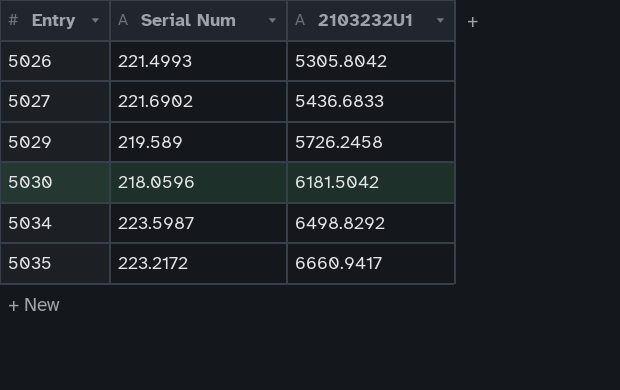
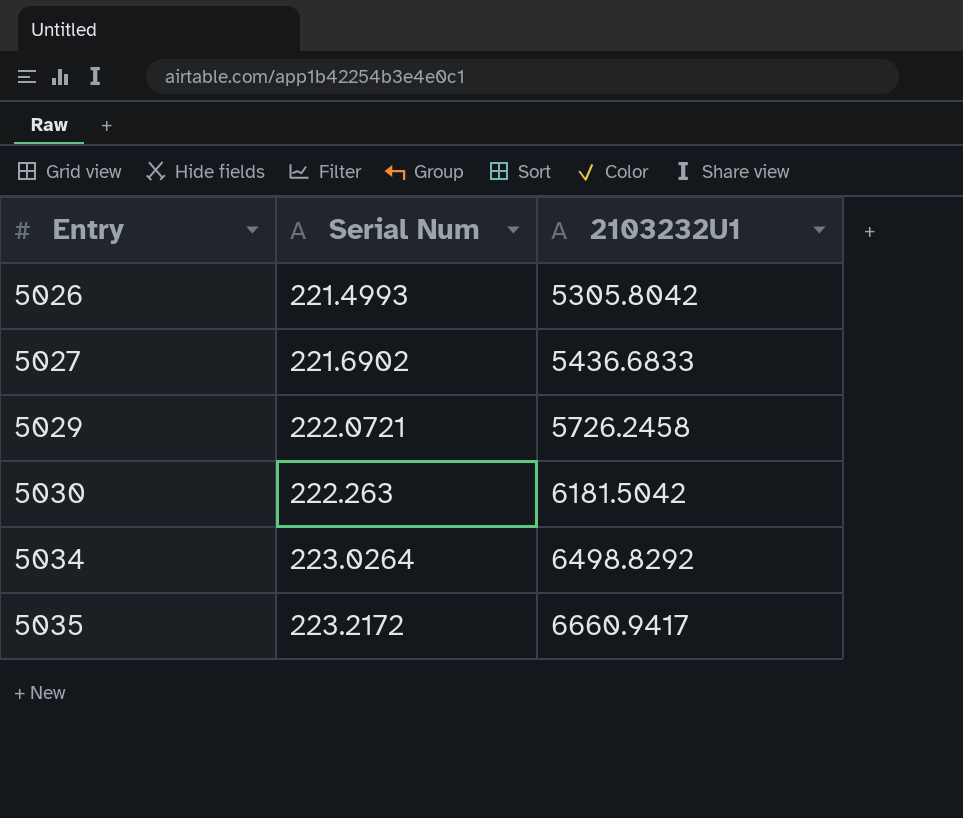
5029 | Serial Num: 219.589 -> 222.0721
5030 | Serial Num: 218.0596 -> 222.263
5034 | Serial Num: 223.5987 -> 223.0264

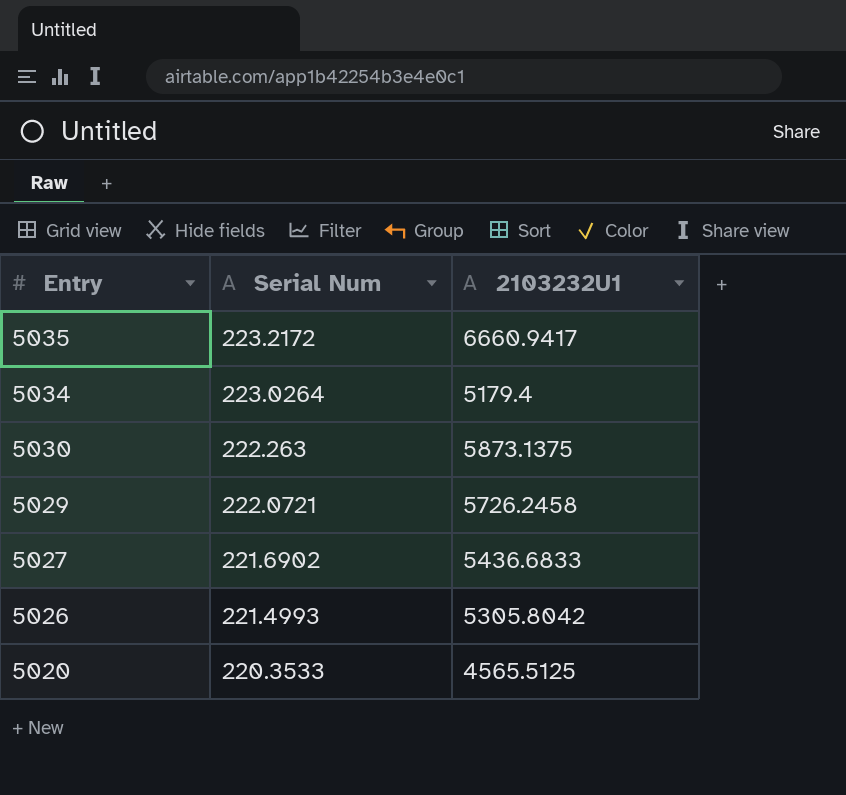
row order: Entry ascending -> Entry descending
5034 | 2103232U1: 6498.8292 -> 5179.4
5030 | 2103232U1: 6181.5042 -> 5873.1375
row 5020: none -> 220.3533 | 4565.5125

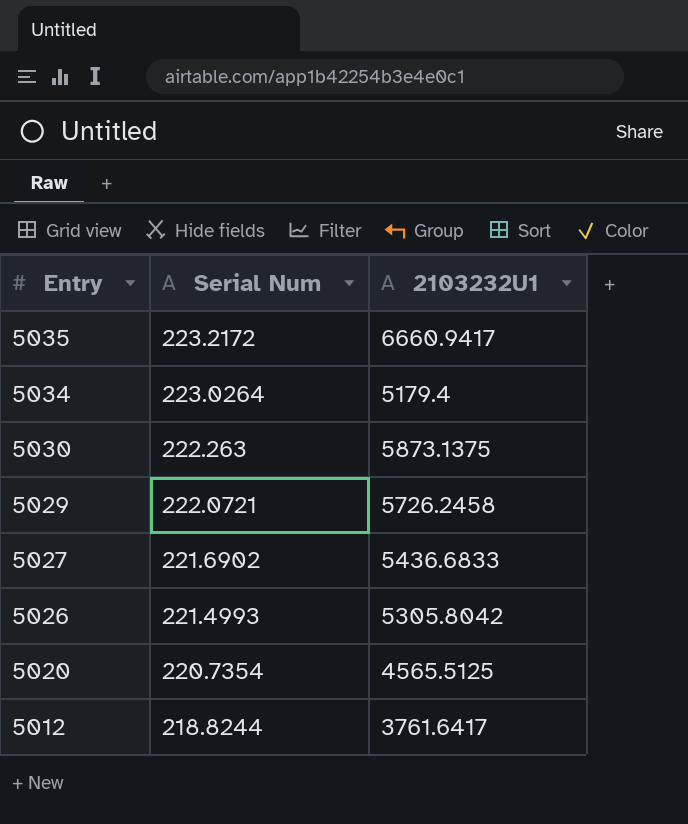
5020 | Serial Num: 220.3533 -> 220.7354
row 5012: none -> 218.8244 | 3761.6417

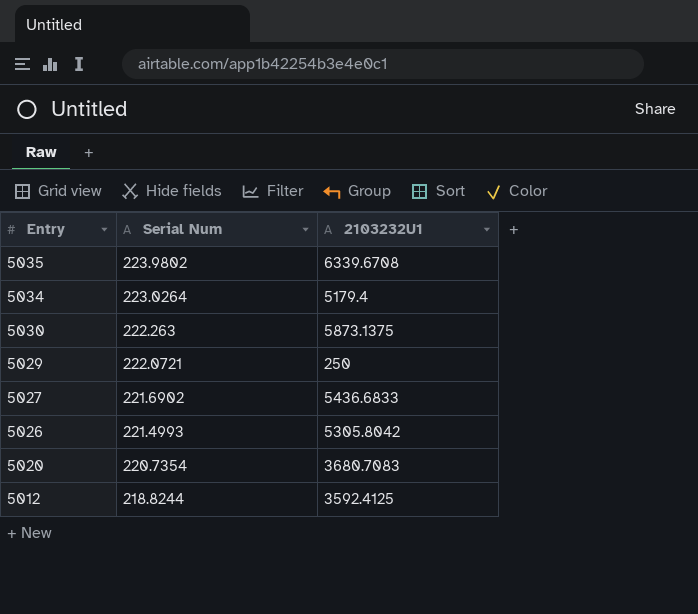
5035 | Serial Num: 223.2172 -> 223.9802
5035 | 2103232U1: 6660.9417 -> 6339.6708
5029 | 2103232U1: 5726.2458 -> 250
5020 | 2103232U1: 4565.5125 -> 3680.7083
5012 | 2103232U1: 3761.6417 -> 3592.4125

